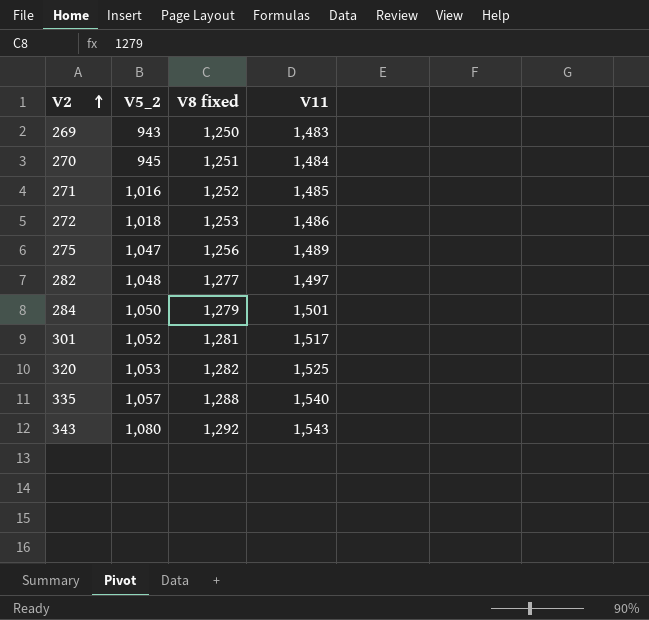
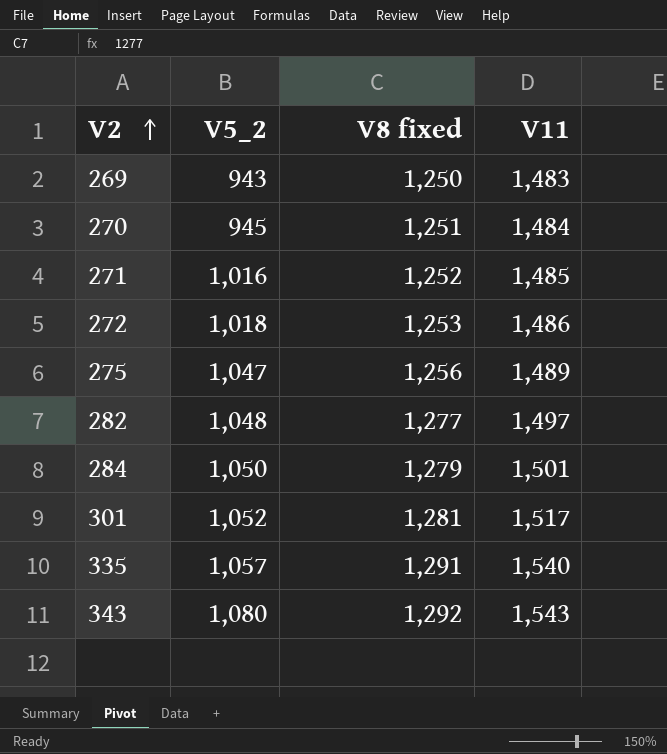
row 320: 1,053 | 1,282 | 1,525 -> none
335 | V8 fixed: 1,288 -> 1,291

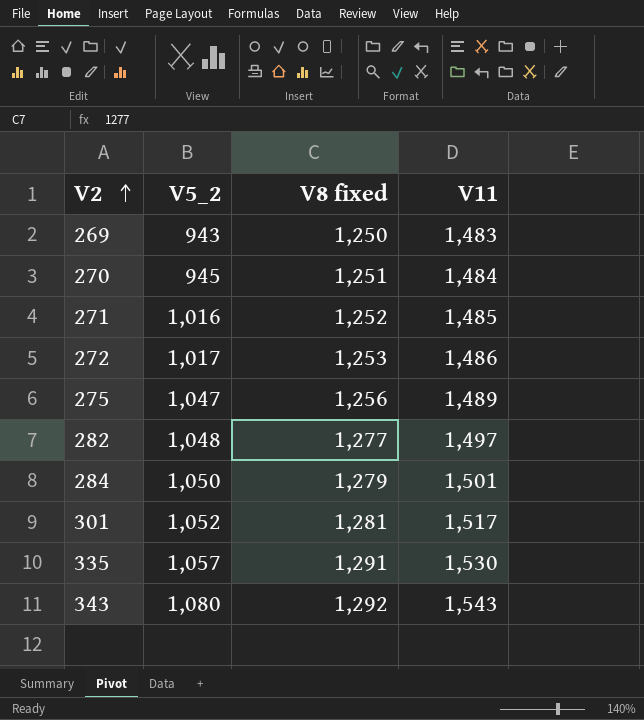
272 | V5_2: 1,018 -> 1,017
335 | V11: 1,540 -> 1,530

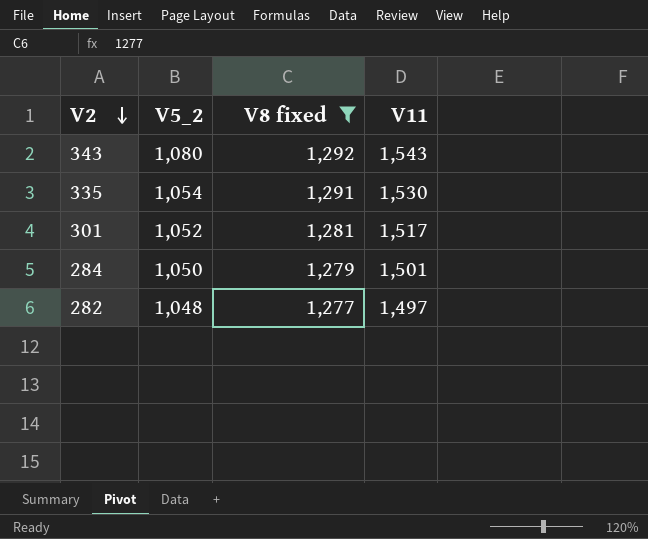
filter: none -> V8 fixed >= 1,277
row order: V2 ascending -> V2 descending
335 | V5_2: 1,057 -> 1,054

